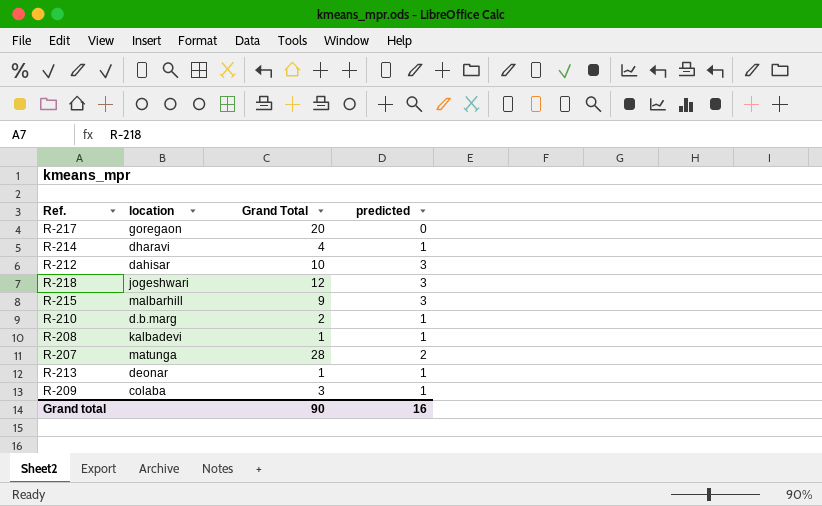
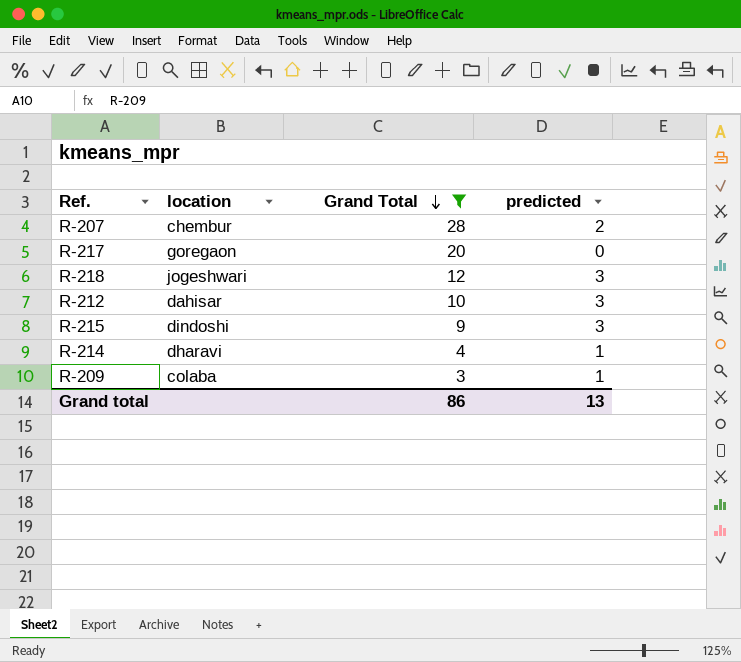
filter: none -> Grand Total >= 3
row order: none -> Grand Total descending
R-207 | location: matunga -> chembur
R-215 | location: malbarhill -> dindoshi
Grand total | Grand Total: 90 -> 86
Grand total | predicted: 16 -> 13

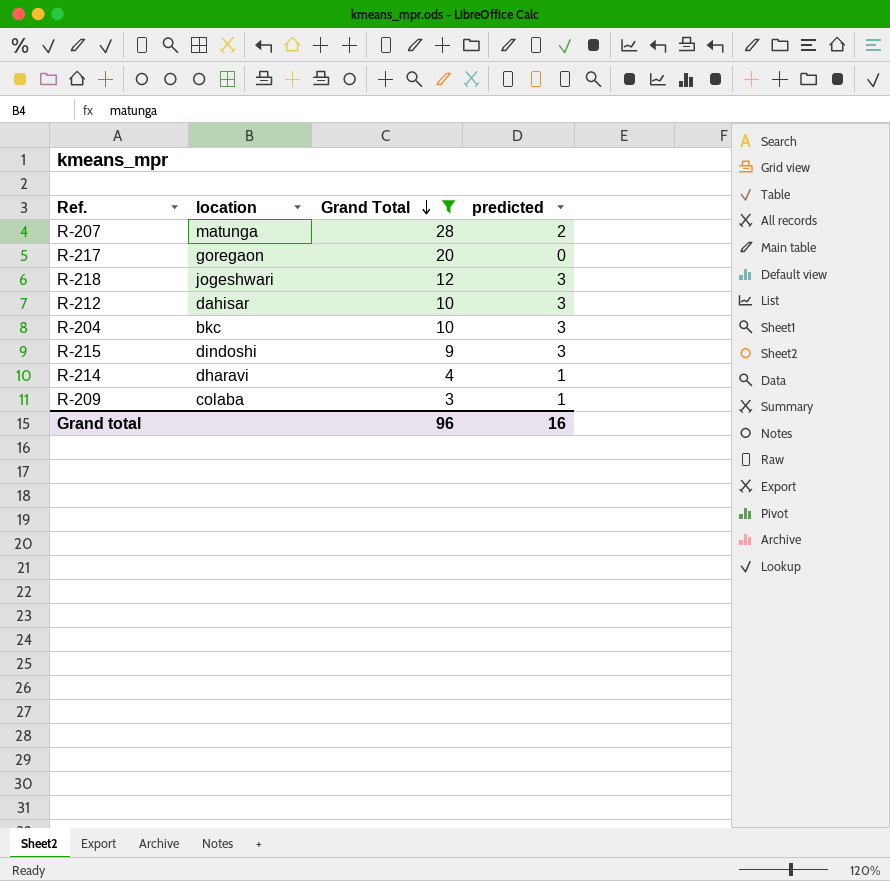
R-207 | location: chembur -> matunga
row R-204: none -> bkc | 10 | 3
Grand total | Grand Total: 86 -> 96
Grand total | predicted: 13 -> 16

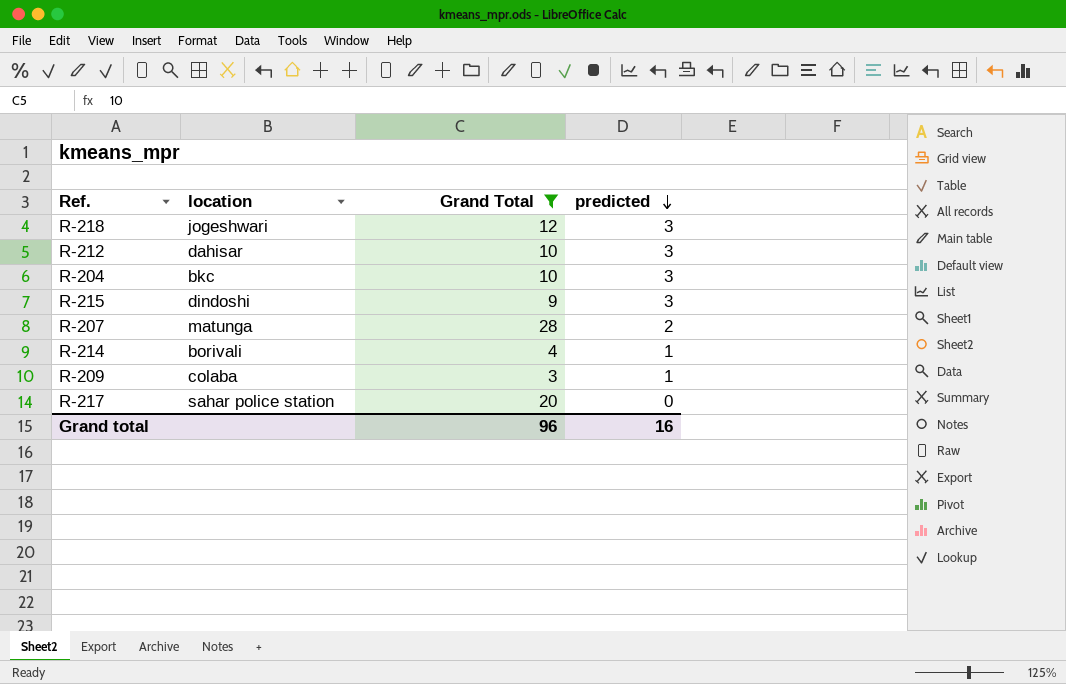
row order: Grand Total descending -> predicted descending
R-214 | location: dharavi -> borivali
R-217 | location: goregaon -> sahar police station

